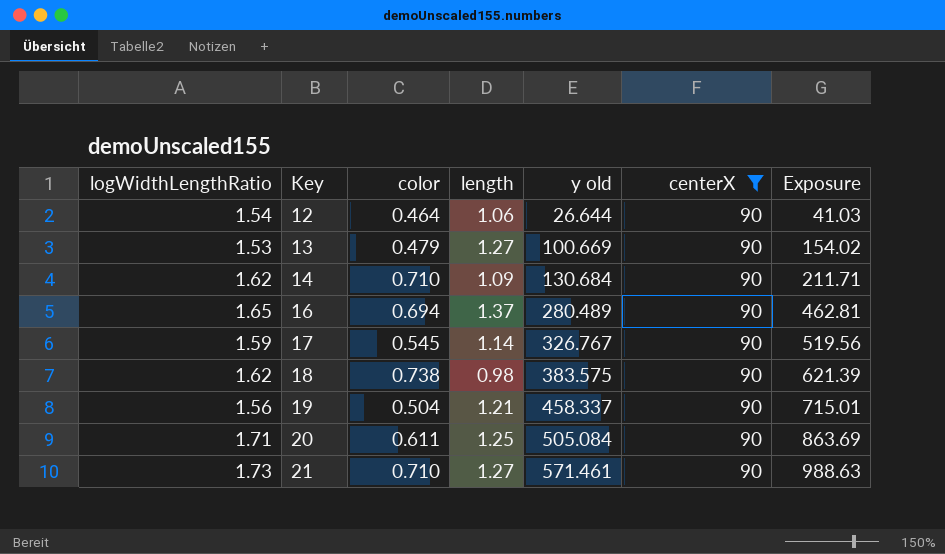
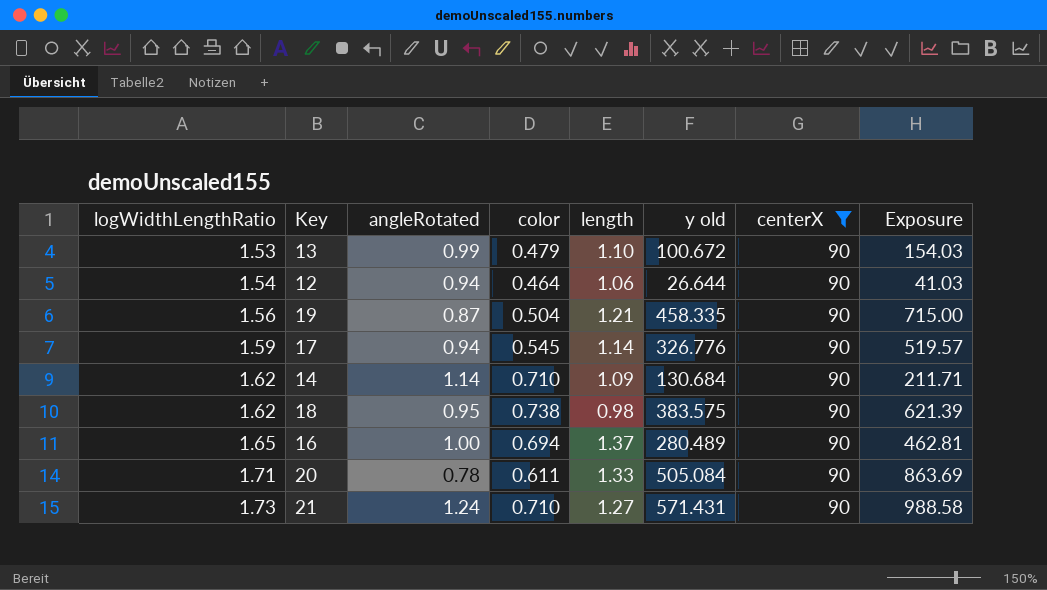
row order: Key ascending -> logWidthLengthRatio ascending
column angleRotated | position: none -> 3
13 | length: 1.27 -> 1.10
13 | y old: 100.669 -> 100.672
13 | Exposure: 154.02 -> 154.03
19 | y old: 458.337 -> 458.335
19 | Exposure: 715.01 -> 715.00
17 | y old: 326.767 -> 326.776
17 | Exposure: 519.56 -> 519.57
20 | length: 1.25 -> 1.33
21 | y old: 571.461 -> 571.431
21 | Exposure: 988.63 -> 988.58

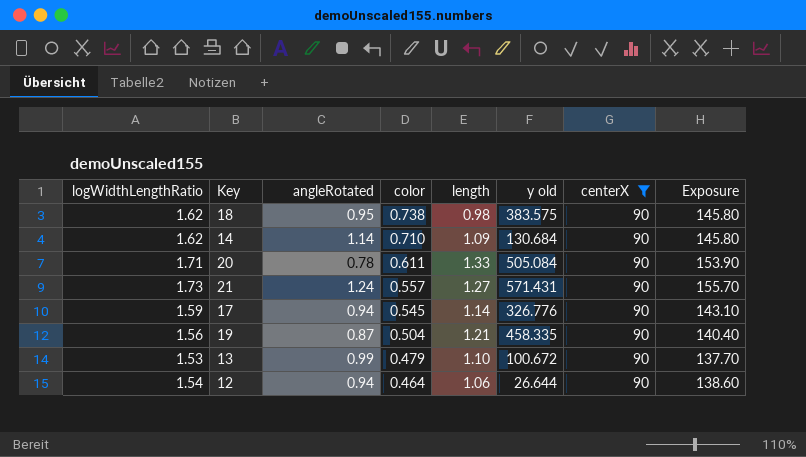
row order: logWidthLengthRatio ascending -> color descending
column Exposure | formula: [logWidthLengthRatio] * [y old] -> [logWidthLengthRatio] * [centerX]
row 16: 1.65 | 1.00 | 0.694 | 1.37 | 280.489 | 90 | 462.81 -> none
21 | color: 0.710 -> 0.557

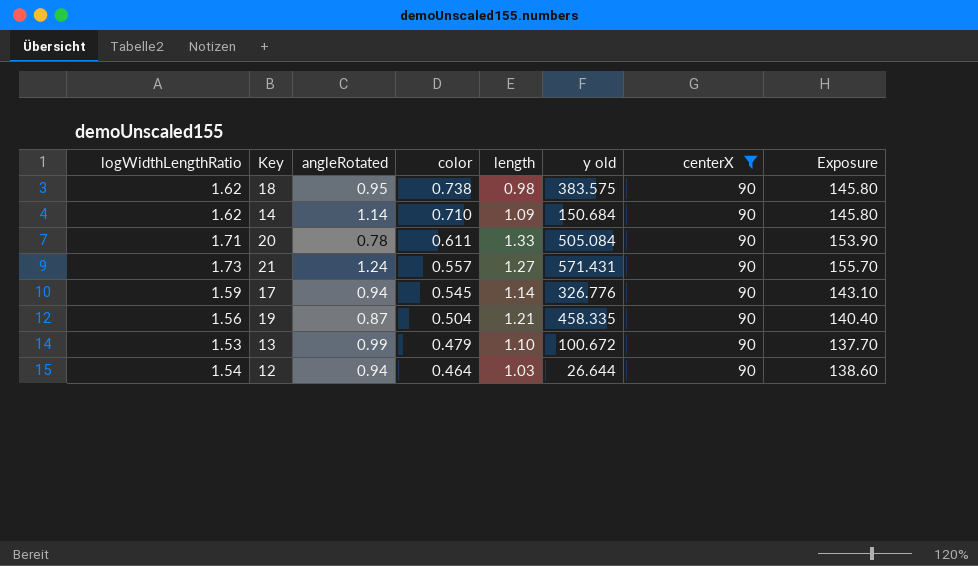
14 | y old: 130.684 -> 150.684
12 | length: 1.06 -> 1.03

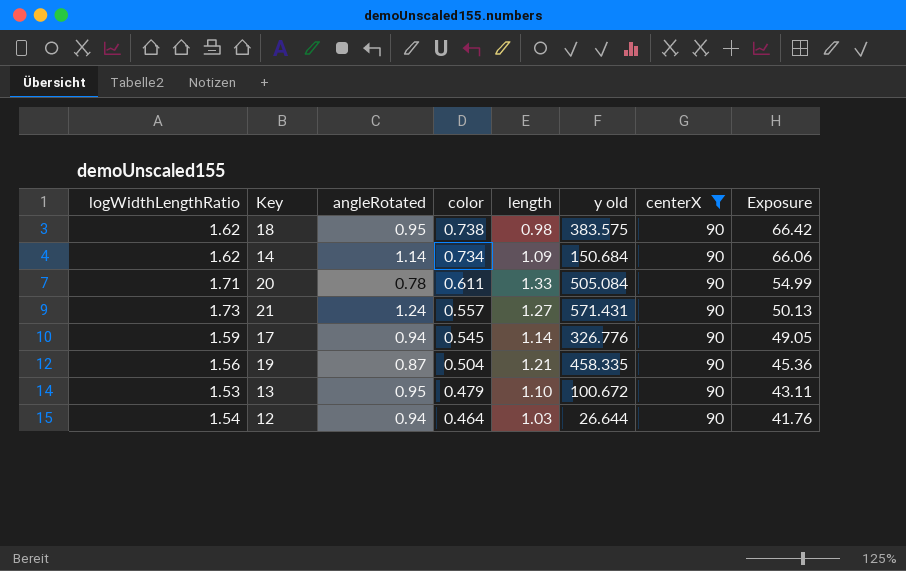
column Exposure | formula: [logWidthLengthRatio] * [centerX] -> [color] * [centerX]
14 | color: 0.710 -> 0.734
13 | angleRotated: 0.99 -> 0.95

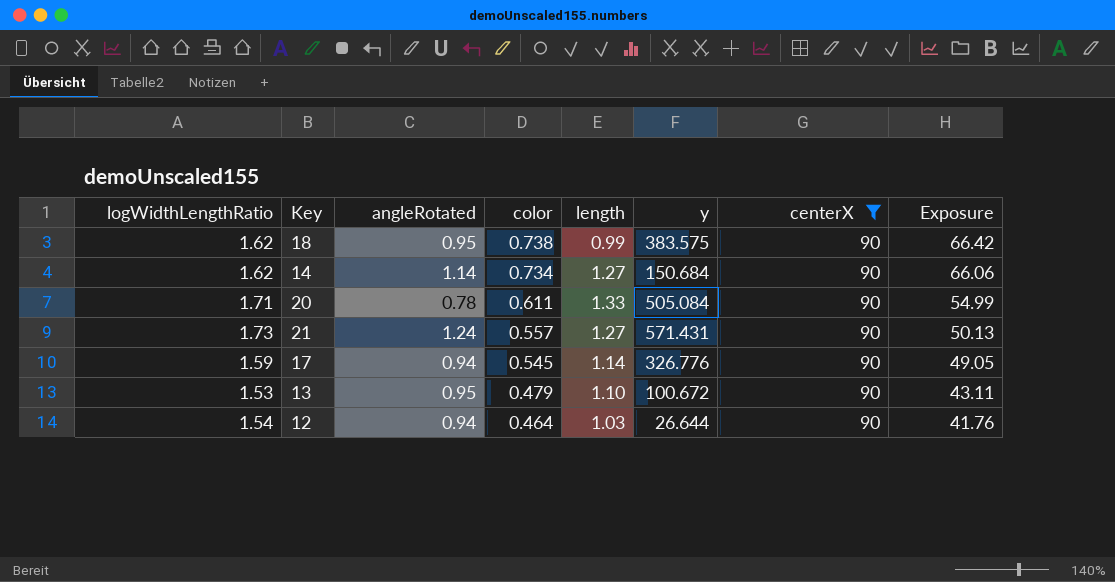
column name: y old -> y
row 19: 1.56 | 0.87 | 0.504 | 1.21 | 458.335 | 90 | 45.36 -> none
18 | length: 0.98 -> 0.99
14 | length: 1.09 -> 1.27

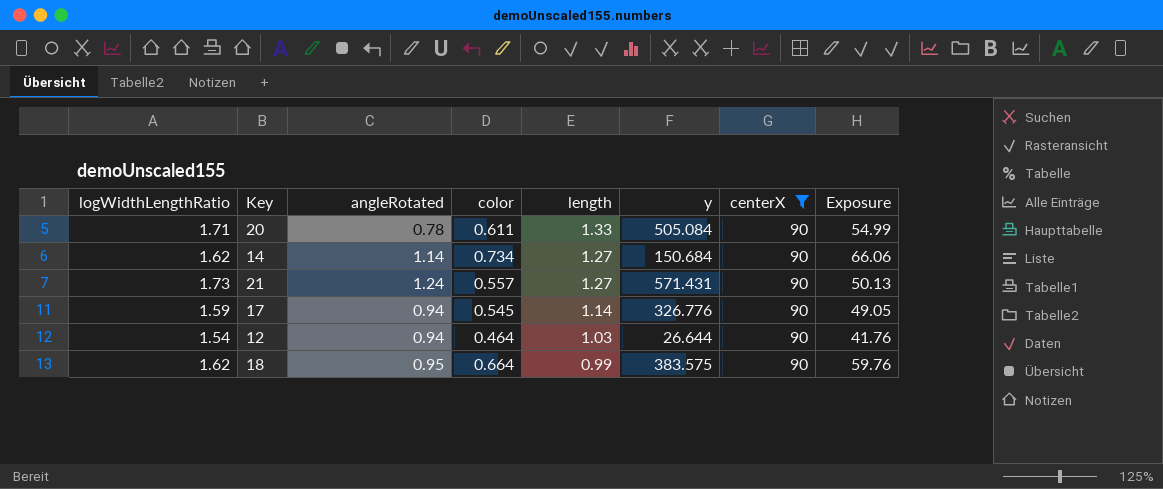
row order: color descending -> length descending
row 13: 1.53 | 0.95 | 0.479 | 1.10 | 100.672 | 90 | 43.11 -> none
18 | color: 0.738 -> 0.664
18 | Exposure: 66.42 -> 59.76

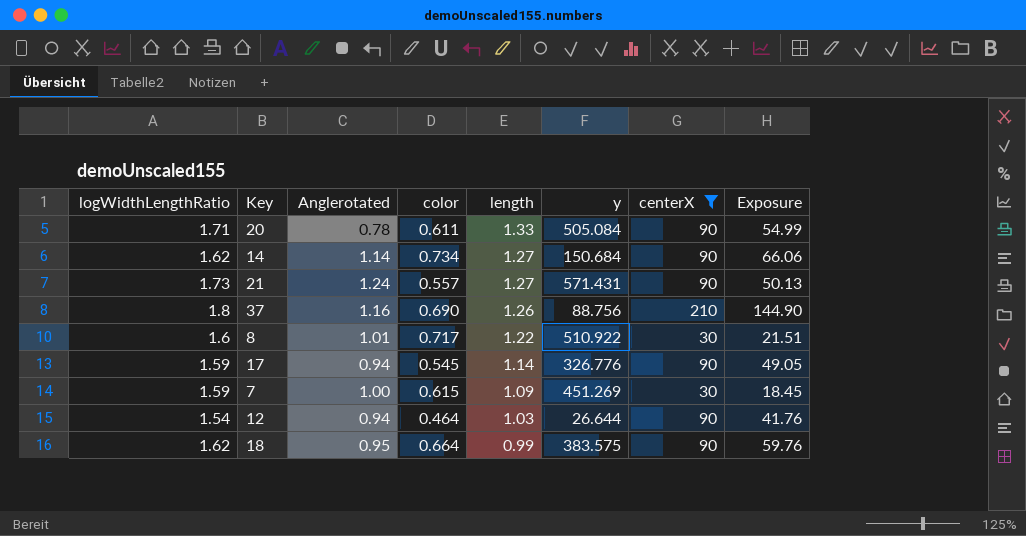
column name: angleRotated -> Anglerotated
row 37: none -> 1.8 | 1.16 | 0.690 | 1.26 | 88.756 | 210 | 144.90
row 8: none -> 1.6 | 1.01 | 0.717 | 1.22 | 510.922 | 30 | 21.51
row 7: none -> 1.59 | 1.00 | 0.615 | 1.09 | 451.269 | 30 | 18.45

